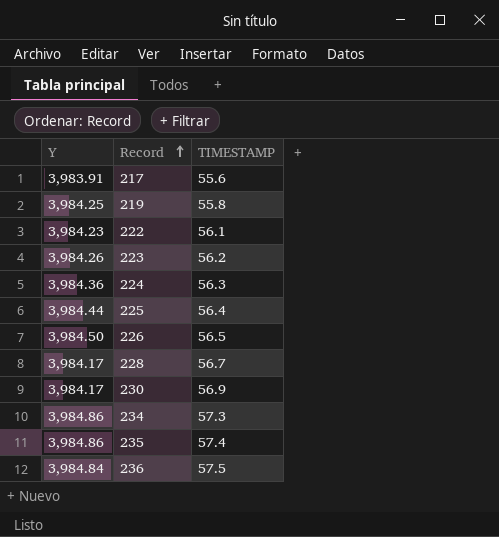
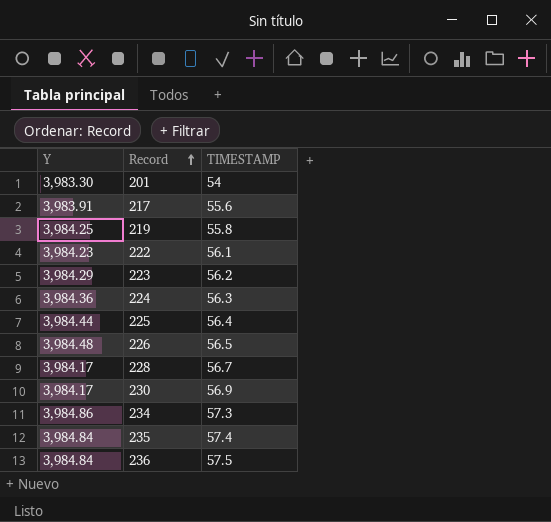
row 201: none -> 3,983.30 | 54
223 | Y: 3,984.26 -> 3,984.29
226 | Y: 3,984.50 -> 3,984.48
235 | Y: 3,984.86 -> 3,984.84

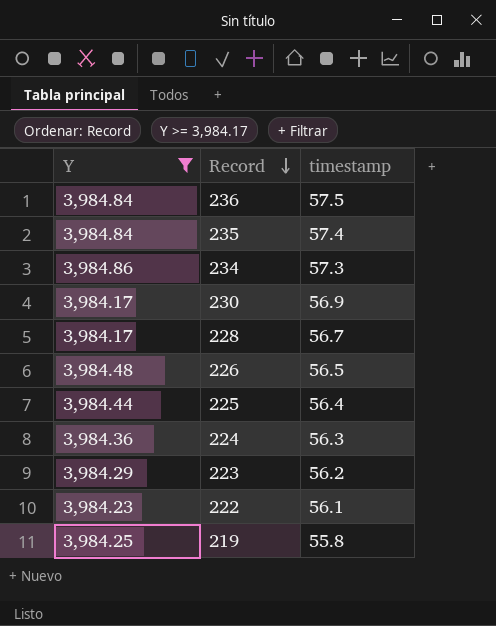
filter: none -> Y >= 3,984.17
row order: Record ascending -> Record descending
column name: TIMESTAMP -> timestamp

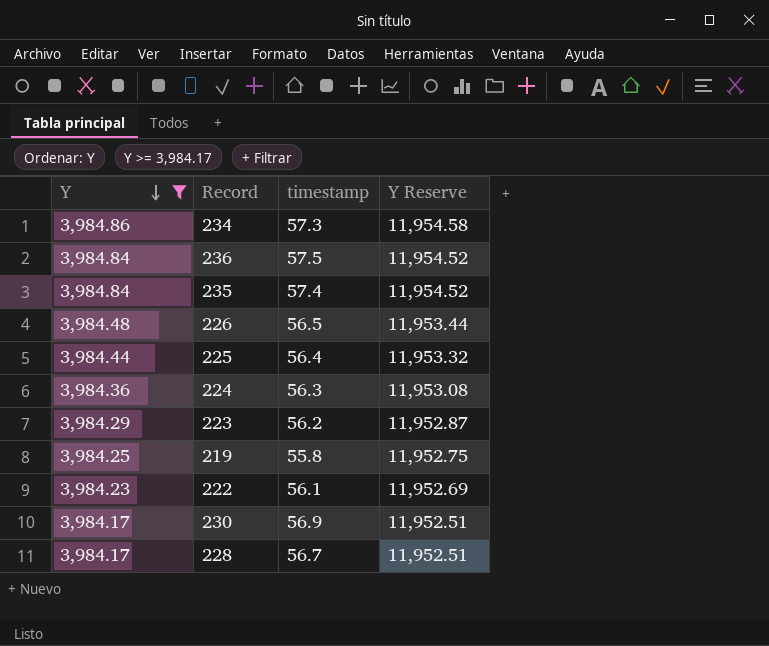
row order: Record descending -> Y descending
column Y Reserve | formula: none -> [Y] * 3

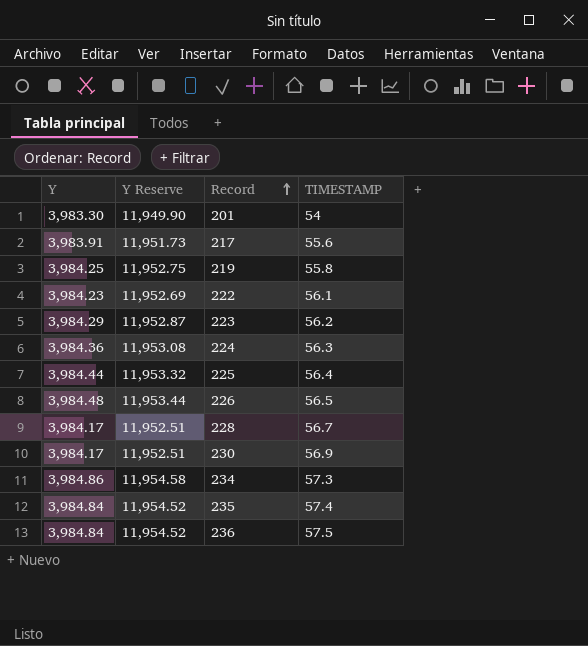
filter: Y >= 3,984.17 -> none
row order: Y descending -> Record ascending
column Y Reserve | position: 4 -> 2
column name: timestamp -> TIMESTAMP

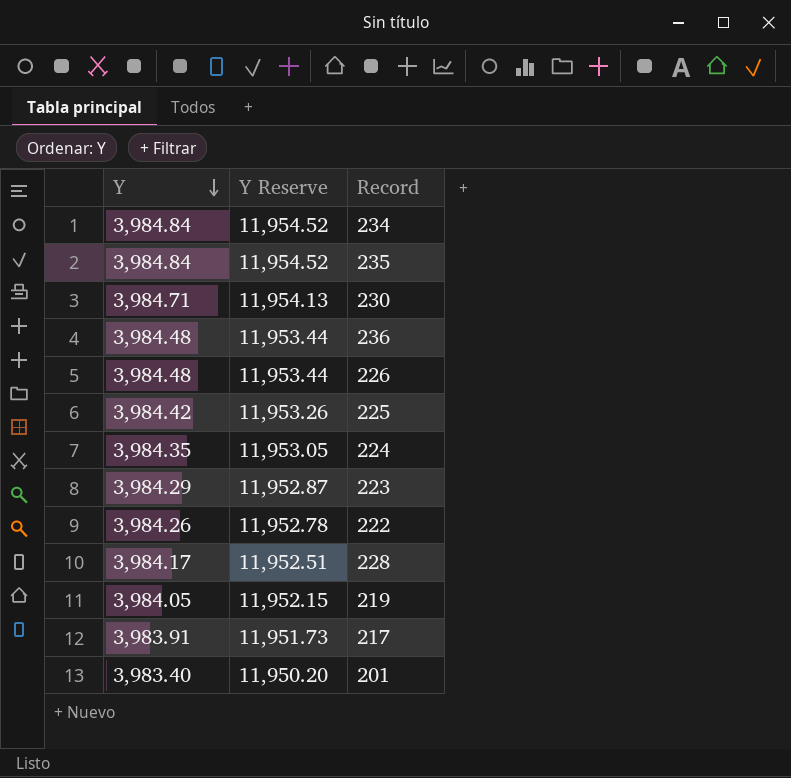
row order: Record ascending -> Y descending
column TIMESTAMP | position: 4 -> none
234 | Y: 3,984.86 -> 3,984.84
234 | Y Reserve: 11,954.58 -> 11,954.52
230 | Y: 3,984.17 -> 3,984.71
230 | Y Reserve: 11,952.51 -> 11,954.13
236 | Y: 3,984.84 -> 3,984.48
236 | Y Reserve: 11,954.52 -> 11,953.44
225 | Y: 3,984.44 -> 3,984.42
225 | Y Reserve: 11,953.32 -> 11,953.26
224 | Y: 3,984.36 -> 3,984.35
224 | Y Reserve: 11,953.08 -> 11,953.05
222 | Y: 3,984.23 -> 3,984.26
222 | Y Reserve: 11,952.69 -> 11,952.78
219 | Y: 3,984.25 -> 3,984.05
219 | Y Reserve: 11,952.75 -> 11,952.15
201 | Y: 3,983.30 -> 3,983.40
201 | Y Reserve: 11,949.90 -> 11,950.20

